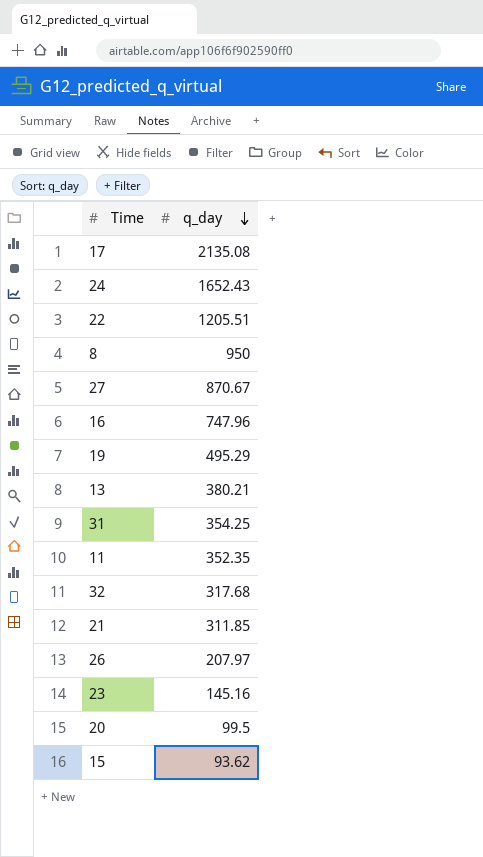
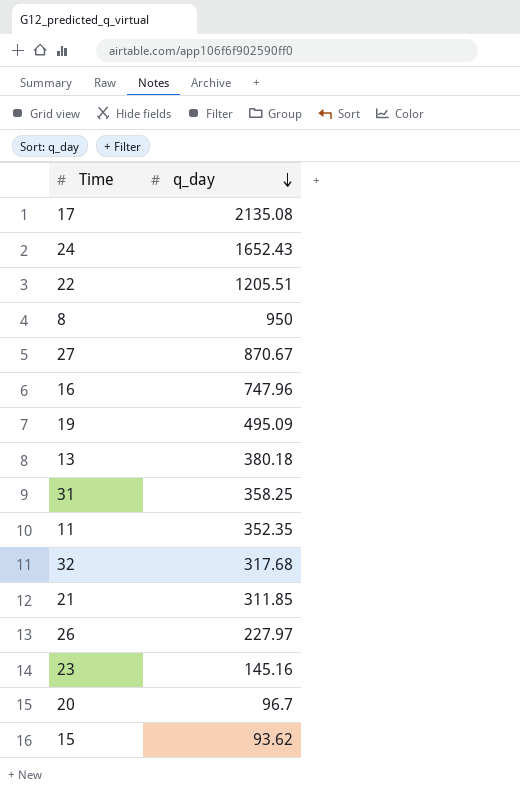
19 | q_day: 495.29 -> 495.09
13 | q_day: 380.21 -> 380.18
31 | q_day: 354.25 -> 358.25
26 | q_day: 207.97 -> 227.97
20 | q_day: 99.5 -> 96.7

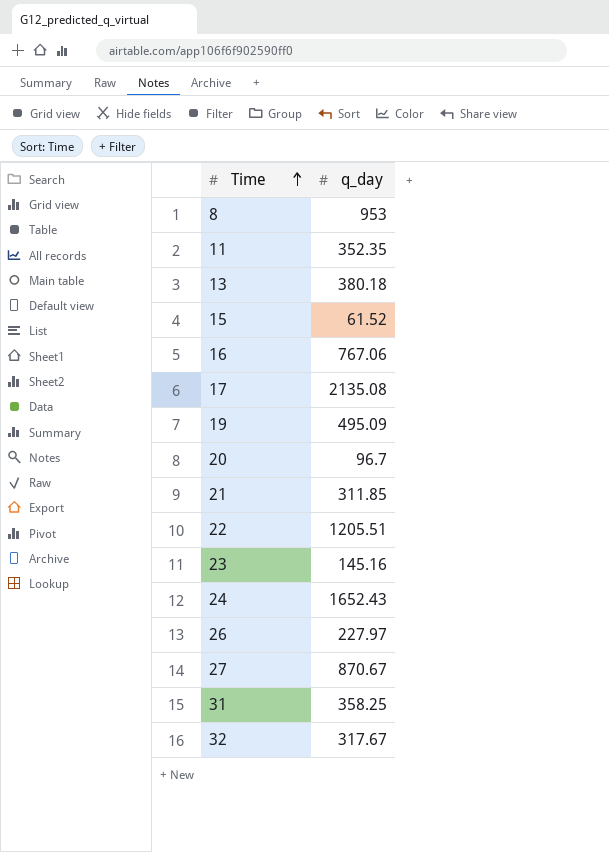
row order: q_day descending -> Time ascending
8 | q_day: 950 -> 953
15 | q_day: 93.62 -> 61.52
16 | q_day: 747.96 -> 767.06
32 | q_day: 317.68 -> 317.67

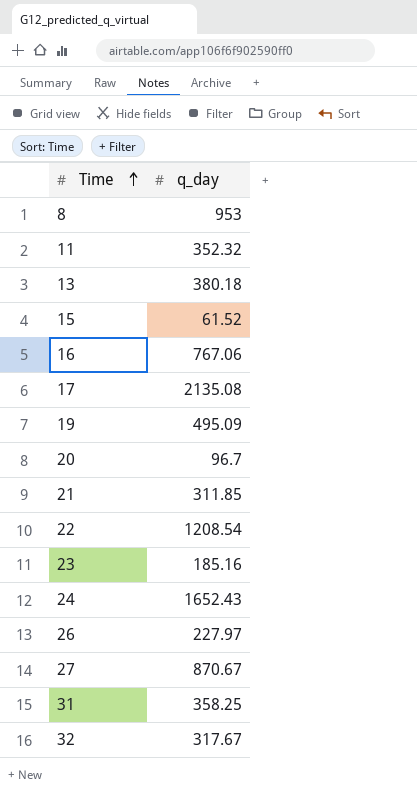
11 | q_day: 352.35 -> 352.32
22 | q_day: 1205.51 -> 1208.54
23 | q_day: 145.16 -> 185.16

